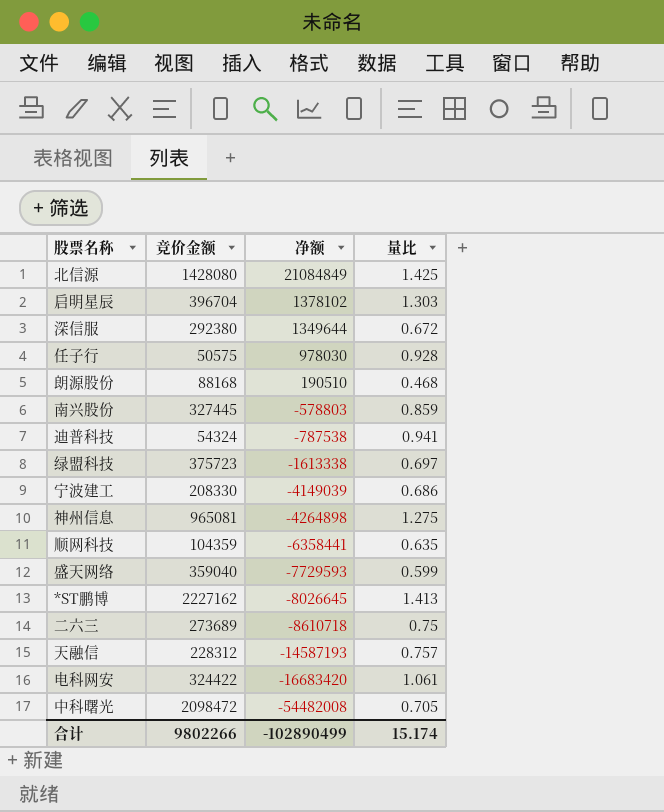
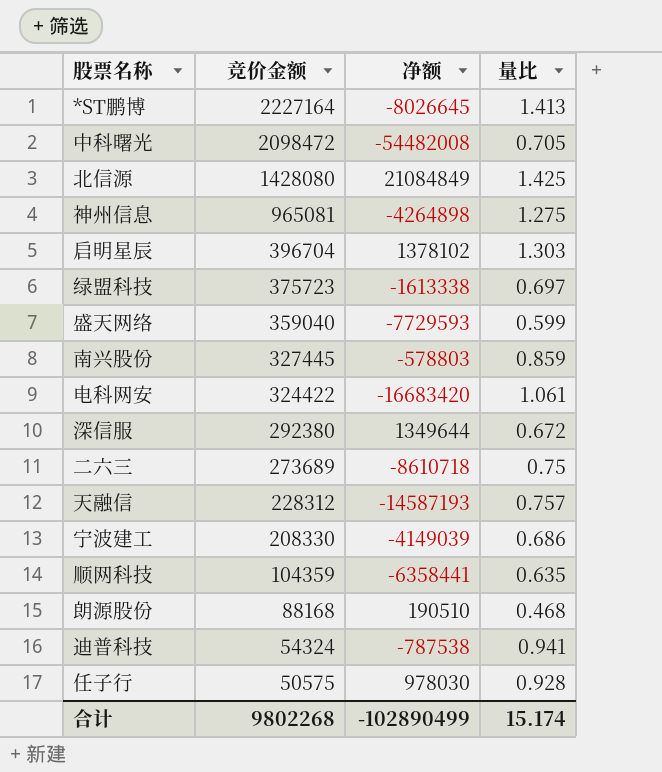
row order: 净额 descending -> 竞价金额 descending
*ST鹏博 | 竞价金额: 2227162 -> 2227164
合计 | 竞价金额: 9802266 -> 9802268

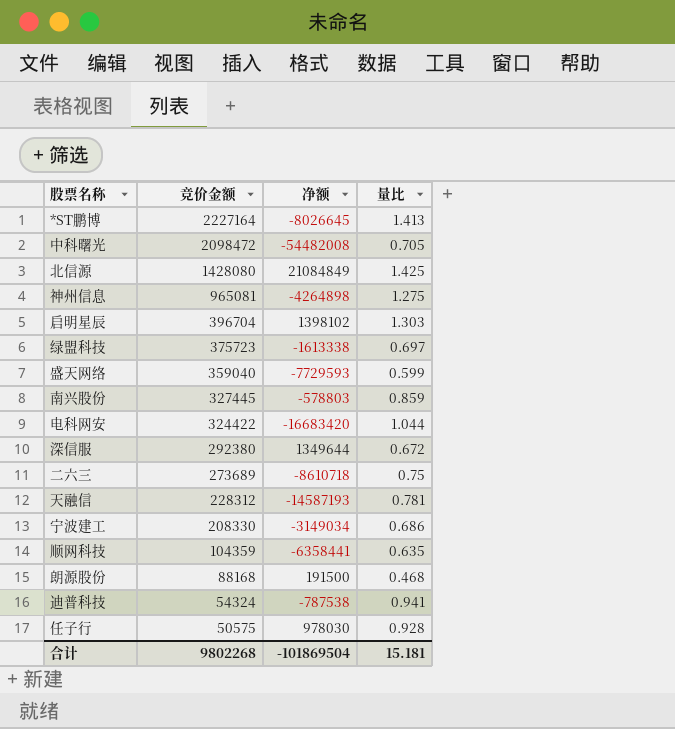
启明星辰 | 净额: 1378102 -> 1398102
电科网安 | 量比: 1.061 -> 1.044
天融信 | 量比: 0.757 -> 0.781
宁波建工 | 净额: -4149039 -> -3149034
朗源股份 | 净额: 190510 -> 191500
合计 | 净额: -102890499 -> -101869504
合计 | 量比: 15.174 -> 15.181

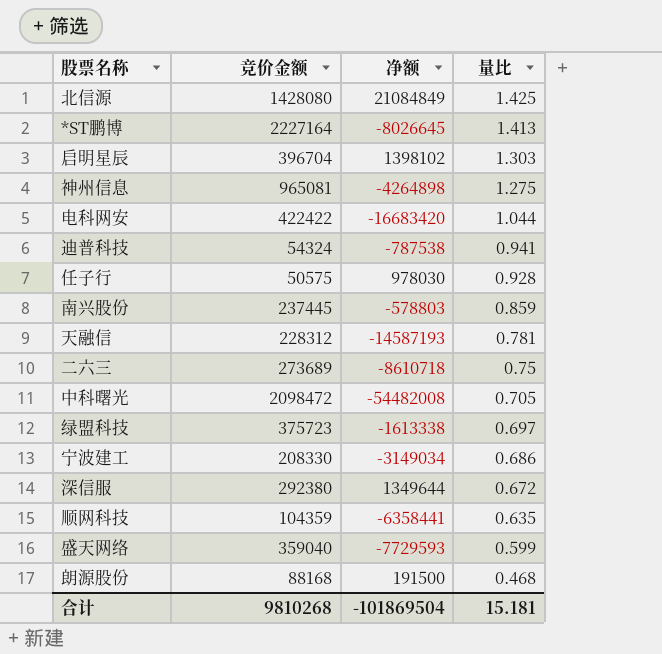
row order: 竞价金额 descending -> 量比 descending
电科网安 | 竞价金额: 324422 -> 422422
南兴股份 | 竞价金额: 327445 -> 237445
合计 | 竞价金额: 9802268 -> 9810268

